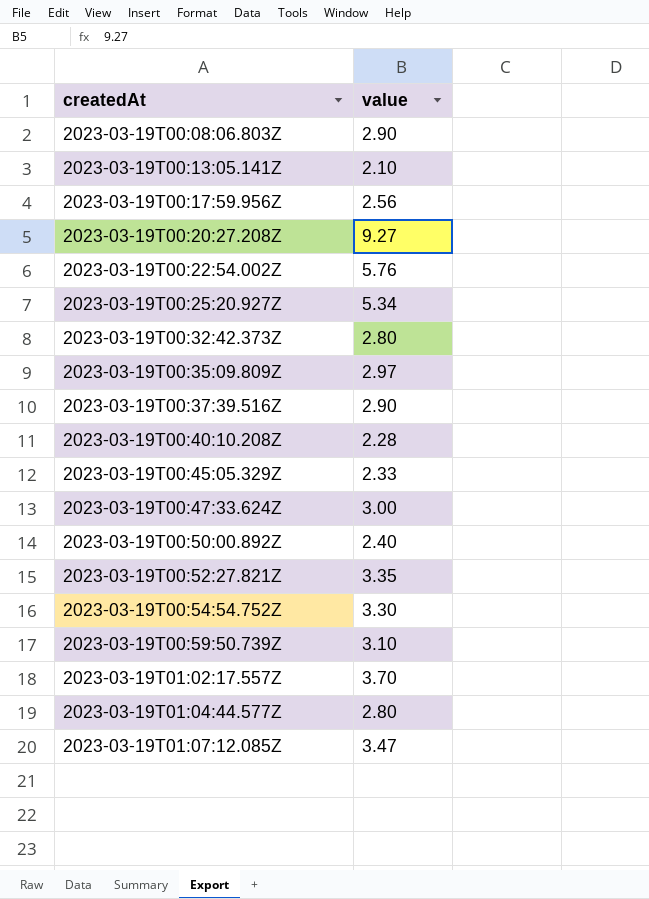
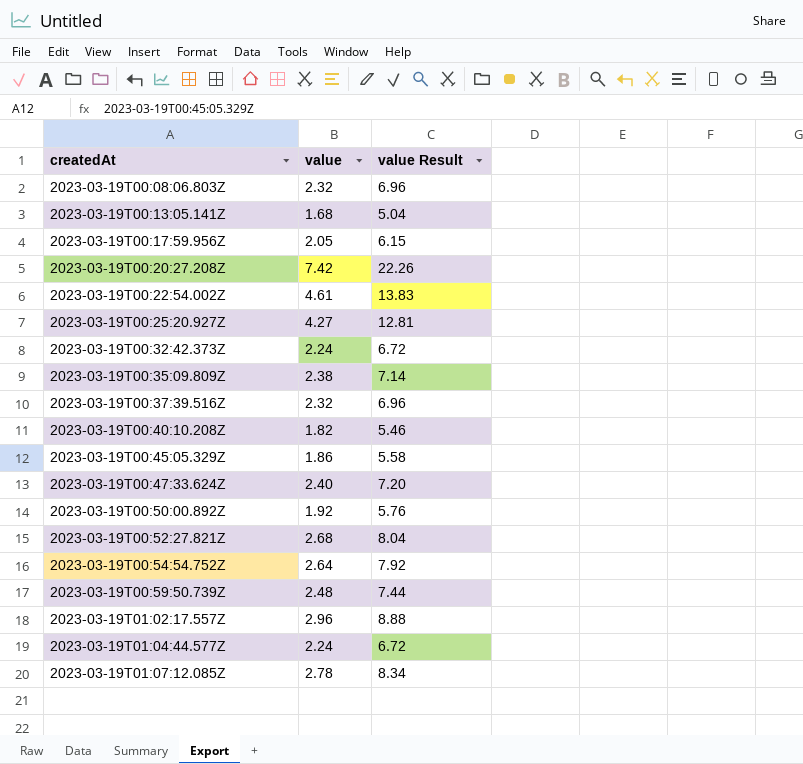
column value Result | formula: none -> [value] * 3
2023-03-19T00:08:06.803Z | value: 2.90 -> 2.32
2023-03-19T00:13:05.141Z | value: 2.10 -> 1.68
2023-03-19T00:17:59.956Z | value: 2.56 -> 2.05
2023-03-19T00:20:27.208Z | value: 9.27 -> 7.42
2023-03-19T00:22:54.002Z | value: 5.76 -> 4.61
2023-03-19T00:25:20.927Z | value: 5.34 -> 4.27
2023-03-19T00:32:42.373Z | value: 2.80 -> 2.24
2023-03-19T00:35:09.809Z | value: 2.97 -> 2.38
2023-03-19T00:37:39.516Z | value: 2.90 -> 2.32
2023-03-19T00:40:10.208Z | value: 2.28 -> 1.82
2023-03-19T00:45:05.329Z | value: 2.33 -> 1.86
2023-03-19T00:47:33.624Z | value: 3.00 -> 2.40
2023-03-19T00:50:00.892Z | value: 2.40 -> 1.92
2023-03-19T00:52:27.821Z | value: 3.35 -> 2.68
2023-03-19T00:54:54.752Z | value: 3.30 -> 2.64
2023-03-19T00:59:50.739Z | value: 3.10 -> 2.48
2023-03-19T01:02:17.557Z | value: 3.70 -> 2.96
2023-03-19T01:04:44.577Z | value: 2.80 -> 2.24
2023-03-19T01:07:12.085Z | value: 3.47 -> 2.78

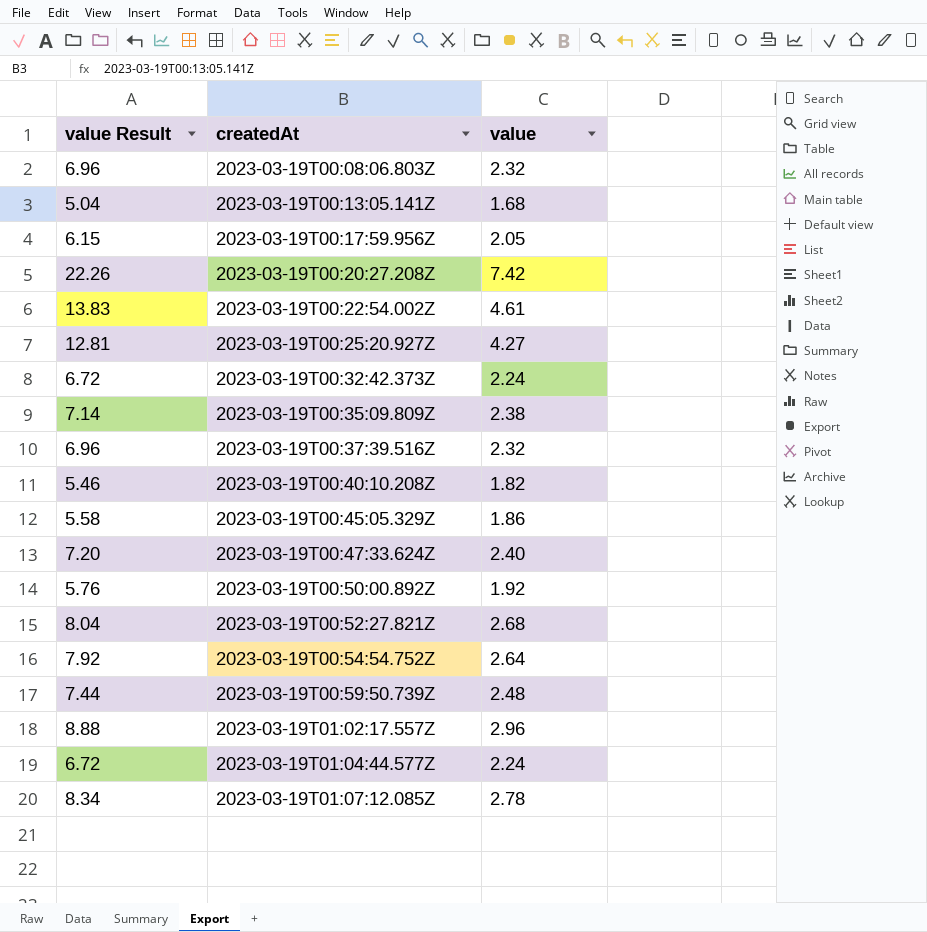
column value Result | position: 3 -> 1

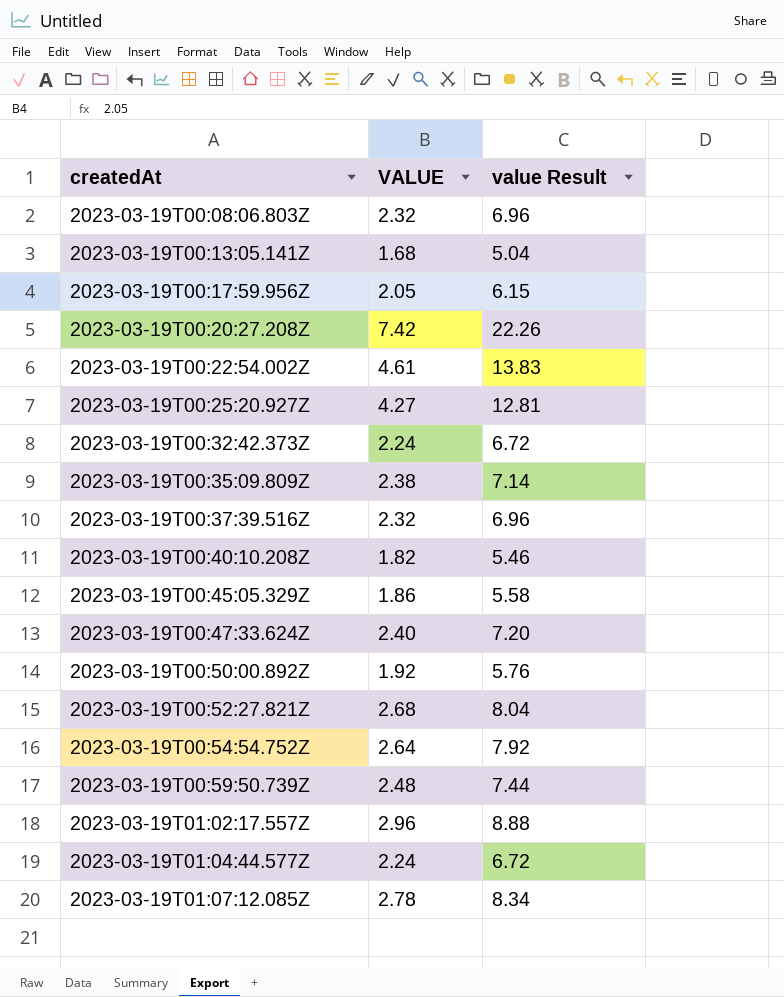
column name: value -> VALUE
column value Result | position: 1 -> 3

